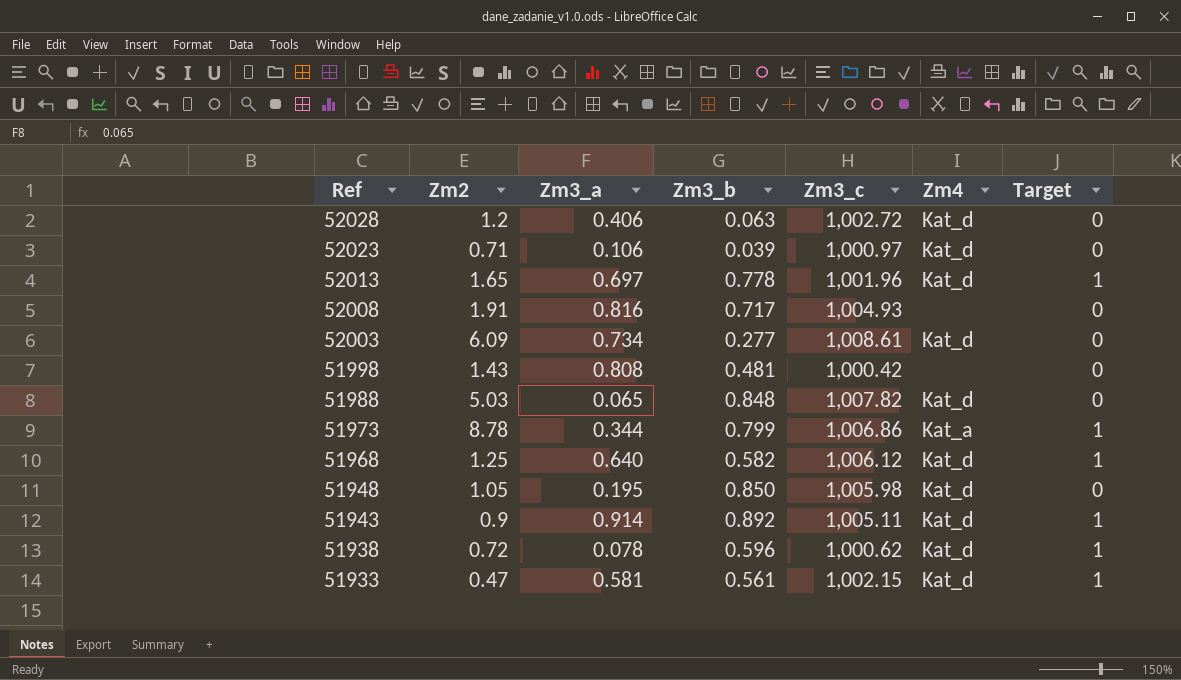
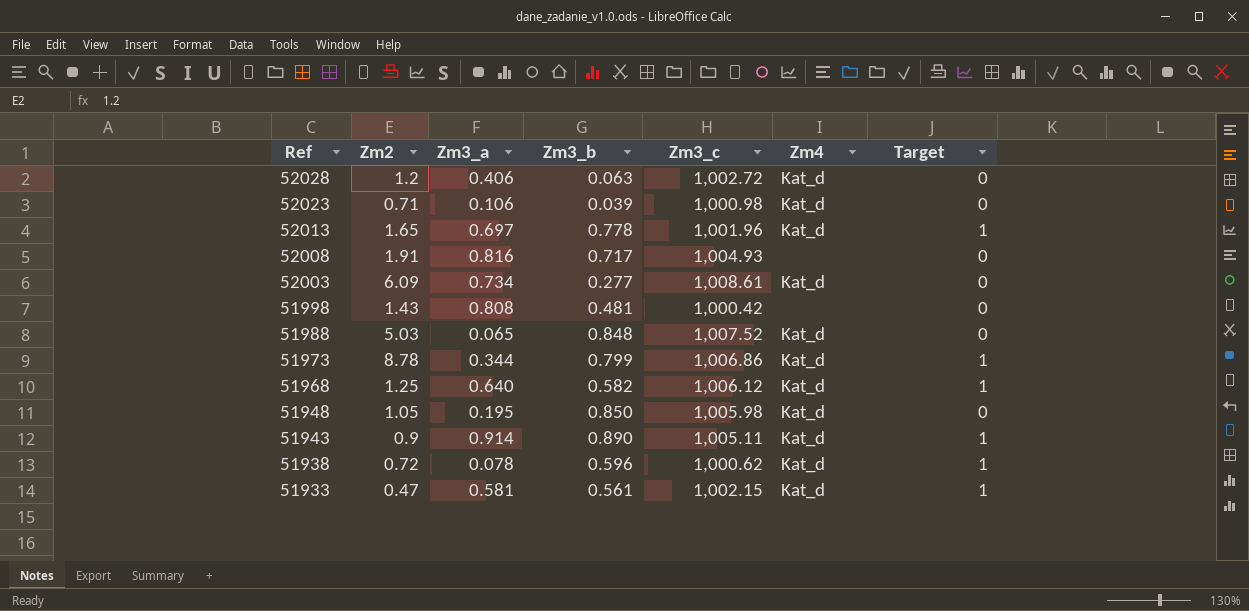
52023 | Zm3_c: 1,000.97 -> 1,000.98
51988 | Zm3_c: 1,007.82 -> 1,007.52
51973 | Zm4: Kat_a -> Kat_d
51943 | Zm3_b: 0.892 -> 0.890

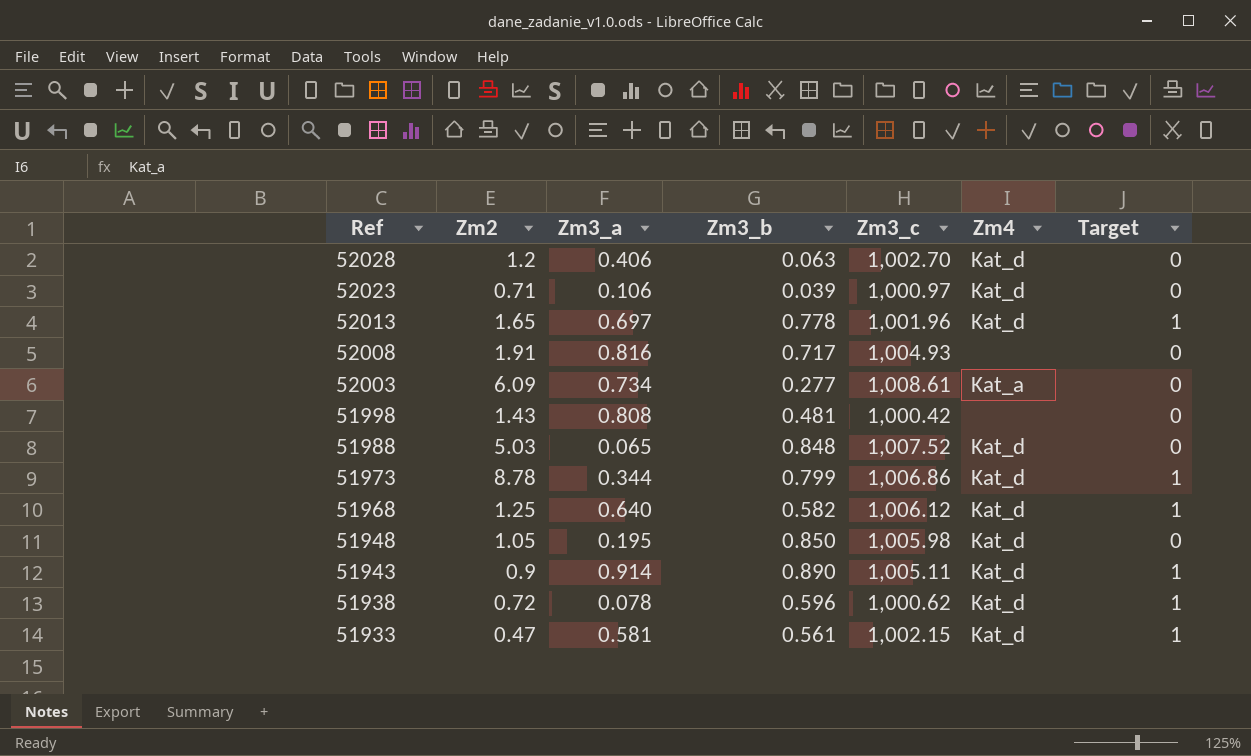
52028 | Zm3_c: 1,002.72 -> 1,002.70
52023 | Zm3_c: 1,000.98 -> 1,000.97
52003 | Zm4: Kat_d -> Kat_a

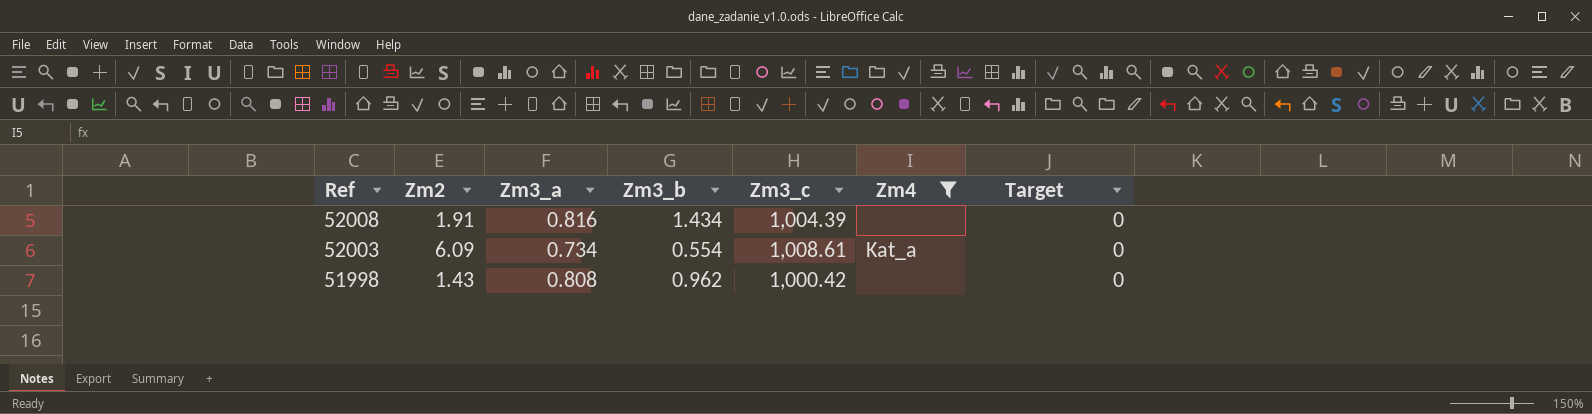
filter: none -> Zm4 != Kat_d
52008 | Zm3_b: 0.717 -> 1.434
52008 | Zm3_c: 1,004.93 -> 1,004.39
52003 | Zm3_b: 0.277 -> 0.554
51998 | Zm3_b: 0.481 -> 0.962

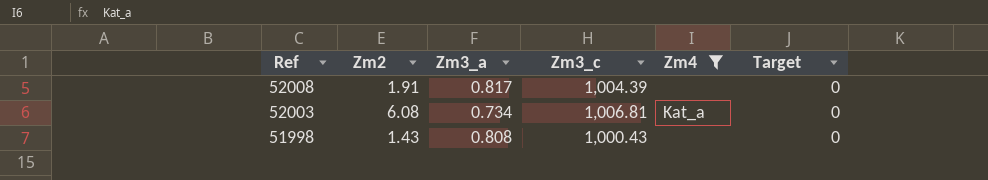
column Zm3_b | position: 4 -> none
52008 | Zm3_a: 0.816 -> 0.817
52003 | Zm2: 6.09 -> 6.08
52003 | Zm3_c: 1,008.61 -> 1,006.81
51998 | Zm3_c: 1,000.42 -> 1,000.43

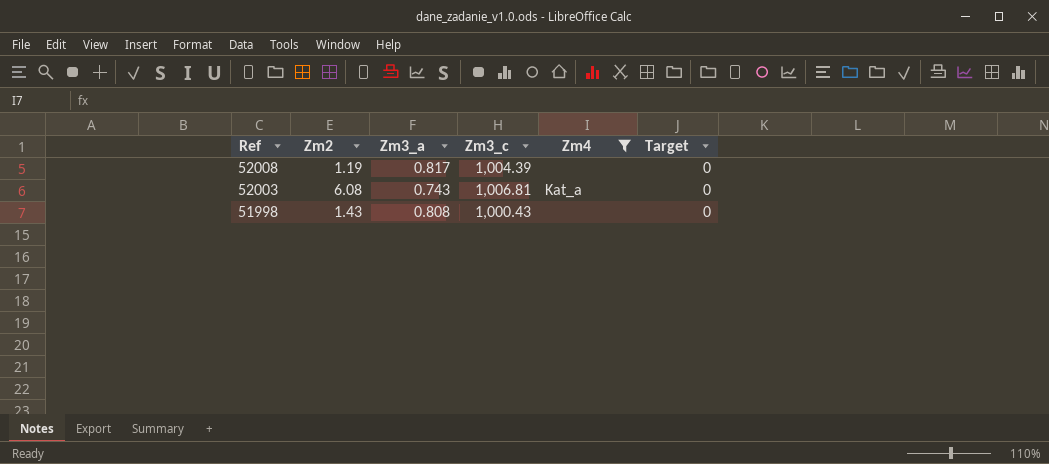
52008 | Zm2: 1.91 -> 1.19
52003 | Zm3_a: 0.734 -> 0.743

